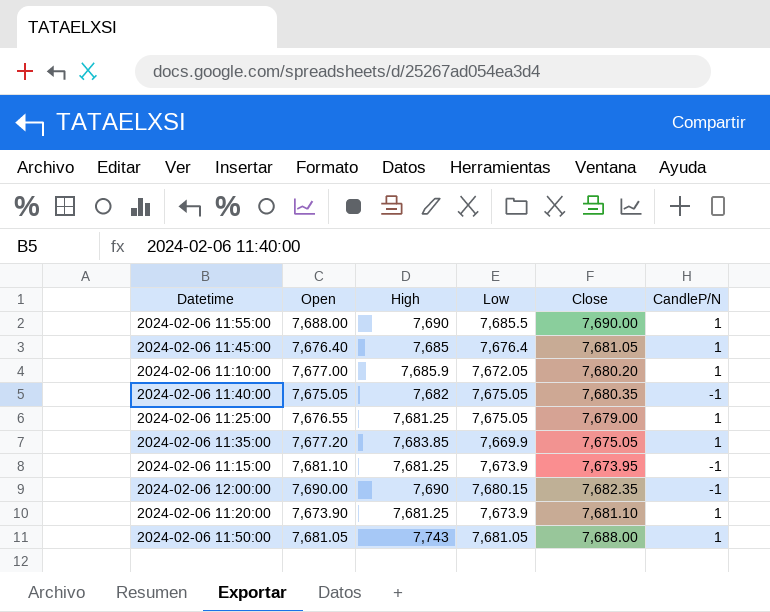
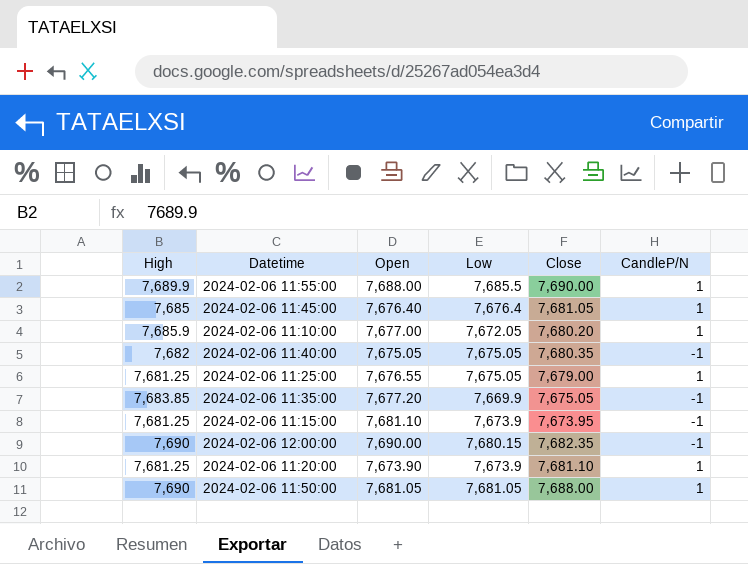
column High | position: 3 -> 1
2024-02-06 11:55:00 | High: 7,690 -> 7,689.9
2024-02-06 11:35:00 | CandleP/N: 1 -> -1
2024-02-06 11:50:00 | High: 7,743 -> 7,690

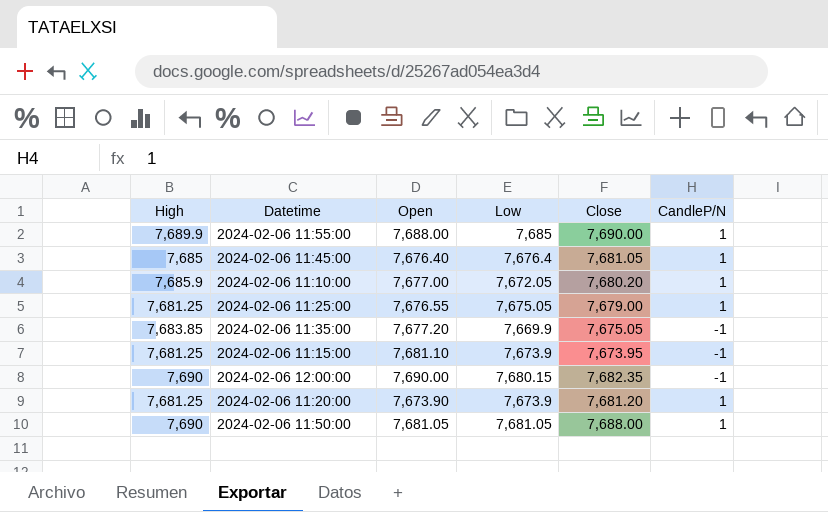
row 2024-02-06 11:40:00: 7,682 | 7,675.05 | 7,675.05 | 7,680.35 | -1 -> none
2024-02-06 11:55:00 | Low: 7,685.5 -> 7,685
2024-02-06 11:20:00 | Close: 7,681.10 -> 7,681.20

